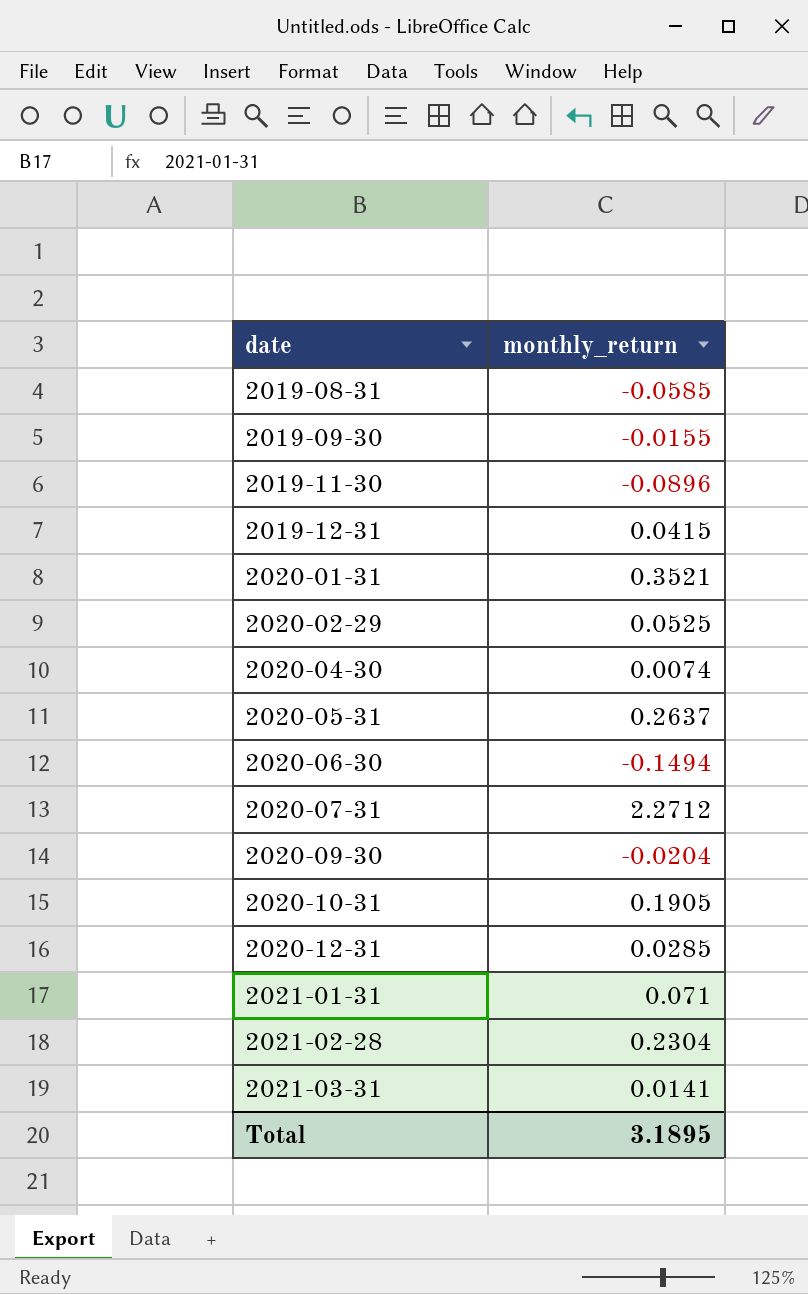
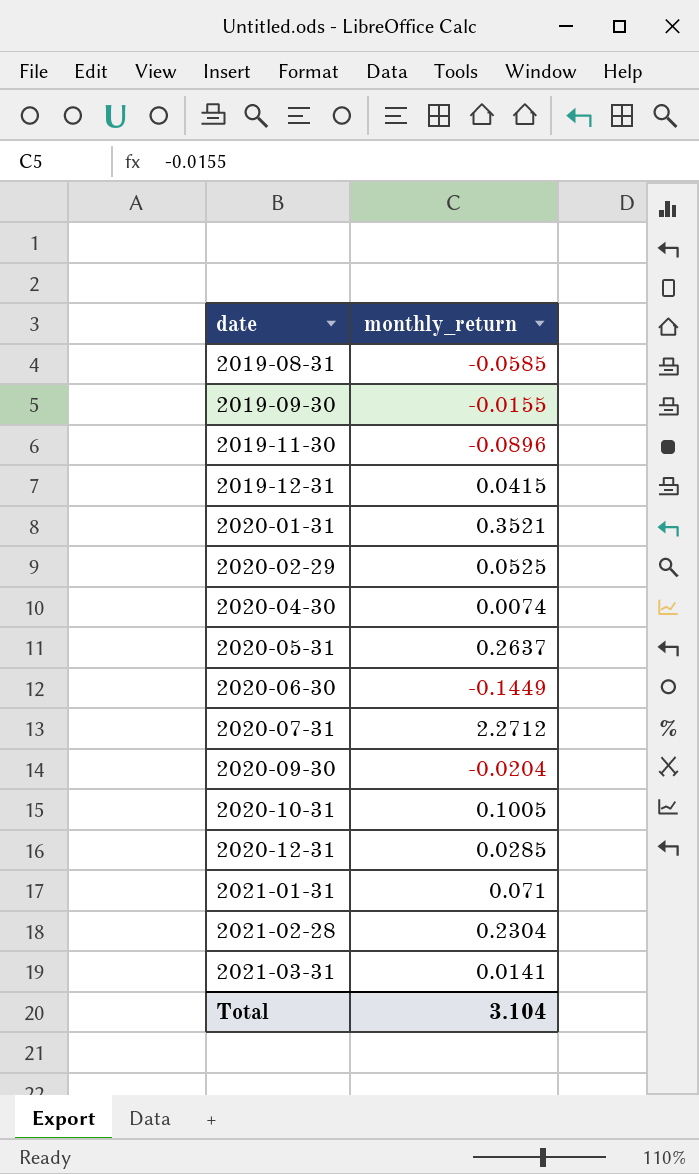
2020-06-30 | monthly_return: -0.1494 -> -0.1449
2020-10-31 | monthly_return: 0.1905 -> 0.1005
Total | monthly_return: 3.1895 -> 3.104

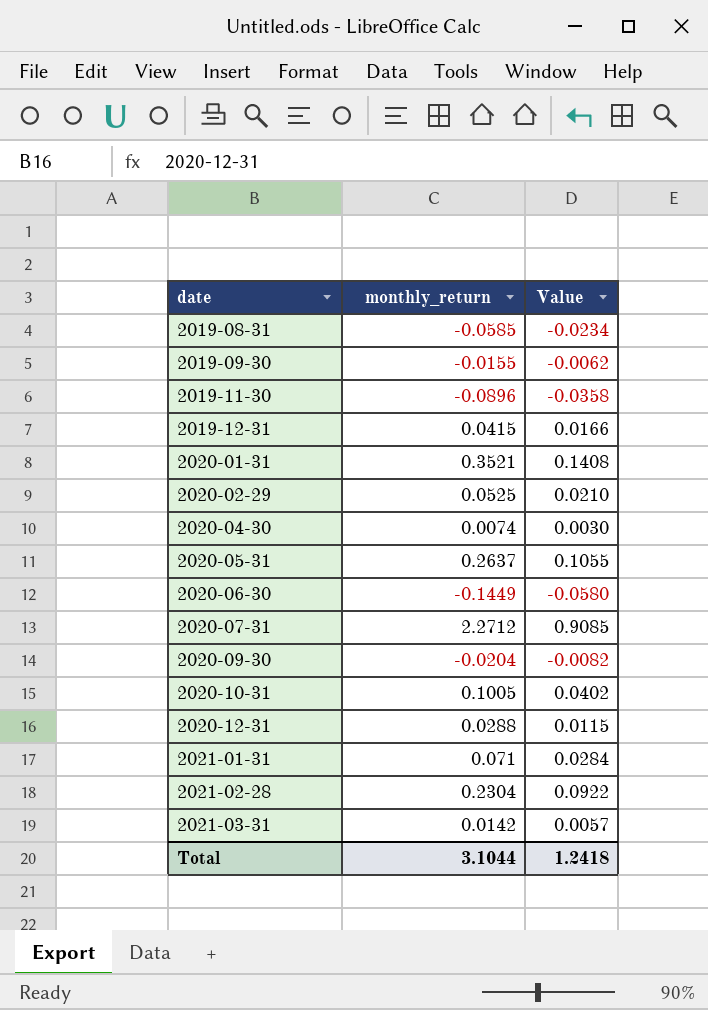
column Value | formula: none -> [monthly_return] * 0.4
2020-12-31 | monthly_return: 0.0285 -> 0.0288
2021-03-31 | monthly_return: 0.0141 -> 0.0142
Total | monthly_return: 3.104 -> 3.1044

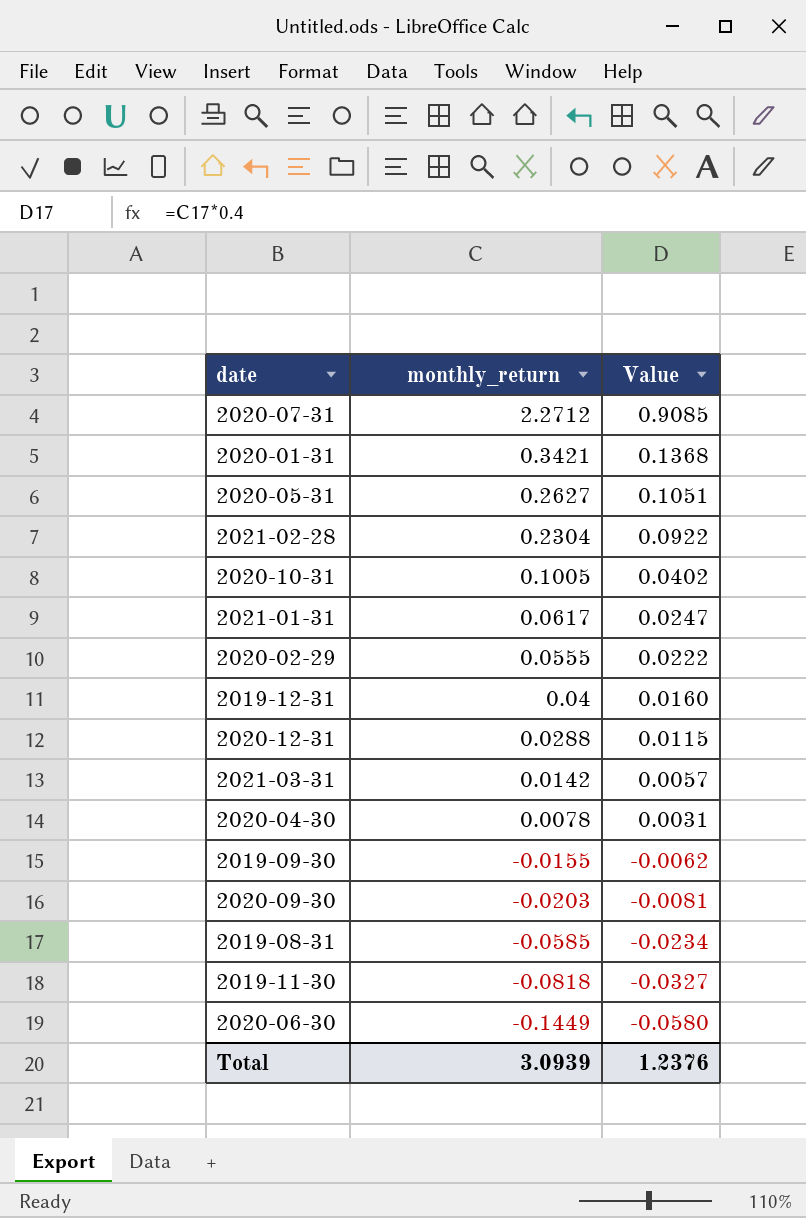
row order: date ascending -> monthly_return descending
2020-01-31 | monthly_return: 0.3521 -> 0.3421
2020-01-31 | Value: 0.1408 -> 0.1368
2020-05-31 | monthly_return: 0.2637 -> 0.2627
2020-05-31 | Value: 0.1055 -> 0.1051
2021-01-31 | monthly_return: 0.071 -> 0.0617
2021-01-31 | Value: 0.0284 -> 0.0247
2020-02-29 | monthly_return: 0.0525 -> 0.0555
2020-02-29 | Value: 0.0210 -> 0.0222
2019-12-31 | monthly_return: 0.0415 -> 0.04
2019-12-31 | Value: 0.0166 -> 0.0160
2020-04-30 | monthly_return: 0.0074 -> 0.0078
2020-04-30 | Value: 0.0030 -> 0.0031
2020-09-30 | monthly_return: -0.0204 -> -0.0203
2020-09-30 | Value: -0.0082 -> -0.0081
2019-11-30 | monthly_return: -0.0896 -> -0.0818
2019-11-30 | Value: -0.0358 -> -0.0327
Total | monthly_return: 3.1044 -> 3.0939
Total | Value: 1.2418 -> 1.2376

